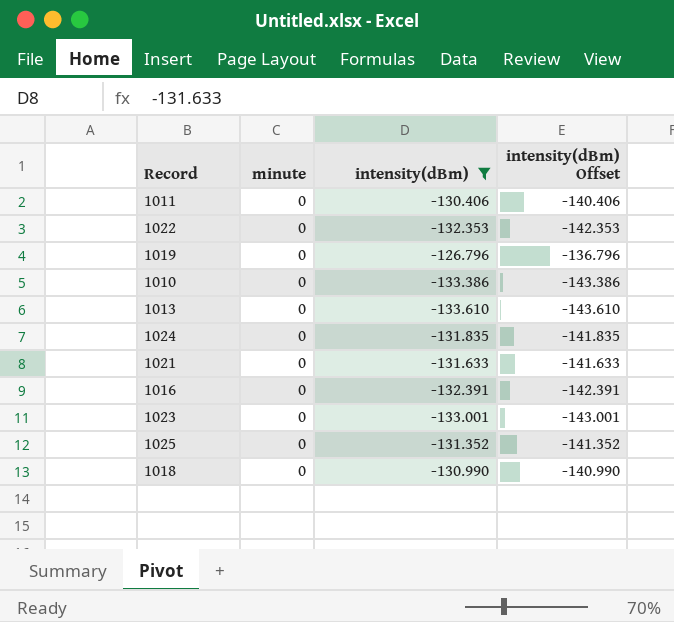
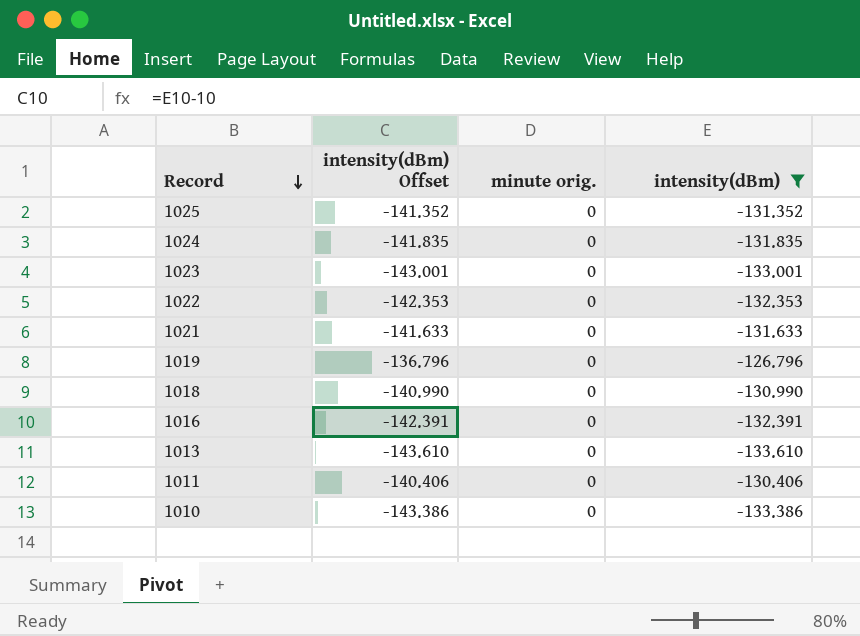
row order: none -> Record descending
column intensity(dBm) Offset | position: 4 -> 2
column name: minute -> minute orig.

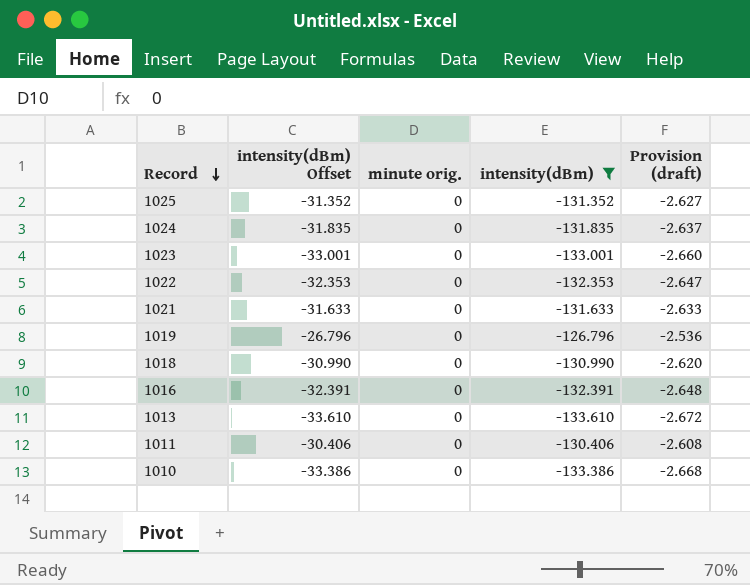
column intensity(dBm) Offset | formula: [intensity(dBm)] - 10 -> [intensity(dBm)] + 100
column Provision (draft) | formula: none -> [intensity(dBm)] * 0.02

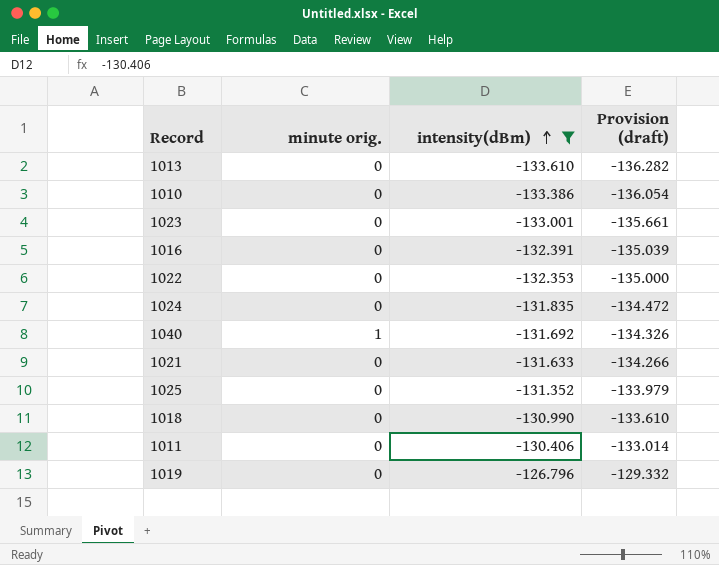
row order: Record descending -> intensity(dBm) ascending
column intensity(dBm) Offset | formula: [intensity(dBm)] + 100 -> none
column Provision (draft) | formula: [intensity(dBm)] * 0.02 -> [intensity(dBm)] * 1.02
row 1040: none -> 1 | -131.692 | -134.326

